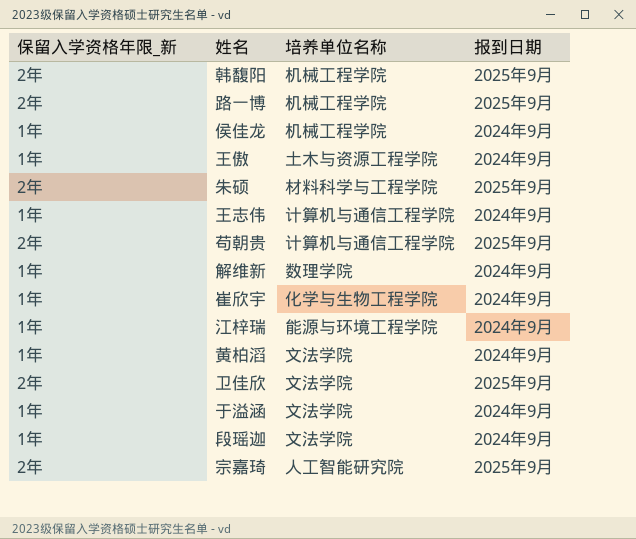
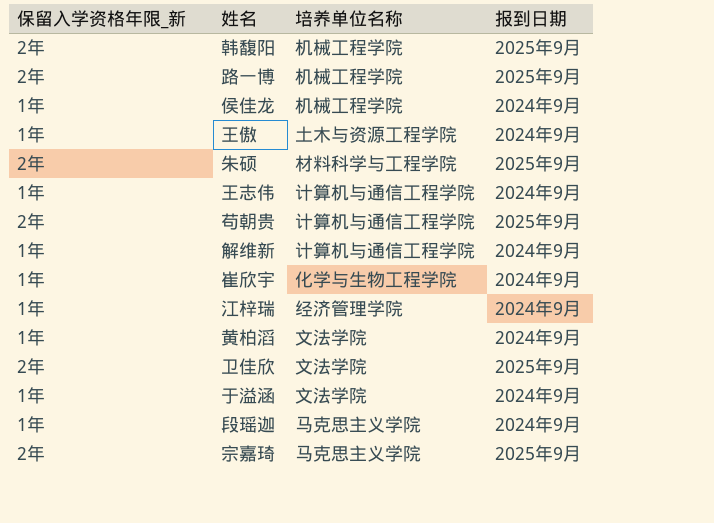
解维新 | 培养单位名称: 数理学院 -> 计算机与通信工程学院
江梓瑞 | 培养单位名称: 能源与环境工程学院 -> 经济管理学院
段瑶迦 | 培养单位名称: 文法学院 -> 马克思主义学院
宗嘉琦 | 培养单位名称: 人工智能研究院 -> 马克思主义学院

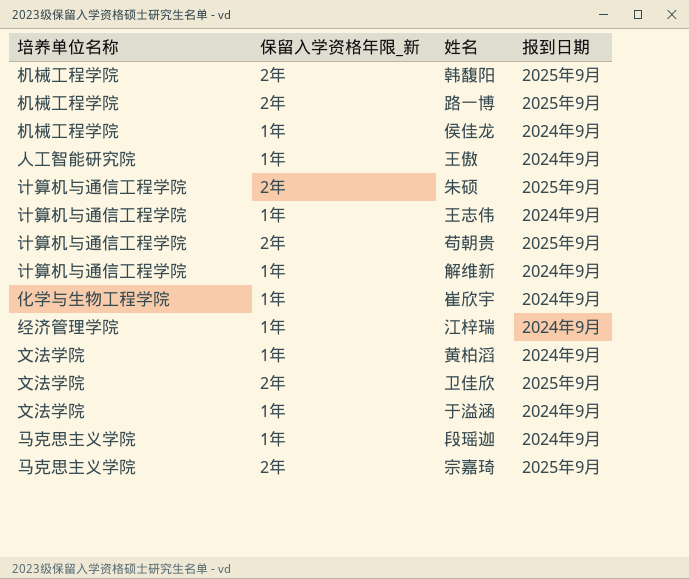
column 培养单位名称 | position: 3 -> 1
王傲 | 培养单位名称: 土木与资源工程学院 -> 人工智能研究院
朱硕 | 培养单位名称: 材料科学与工程学院 -> 计算机与通信工程学院

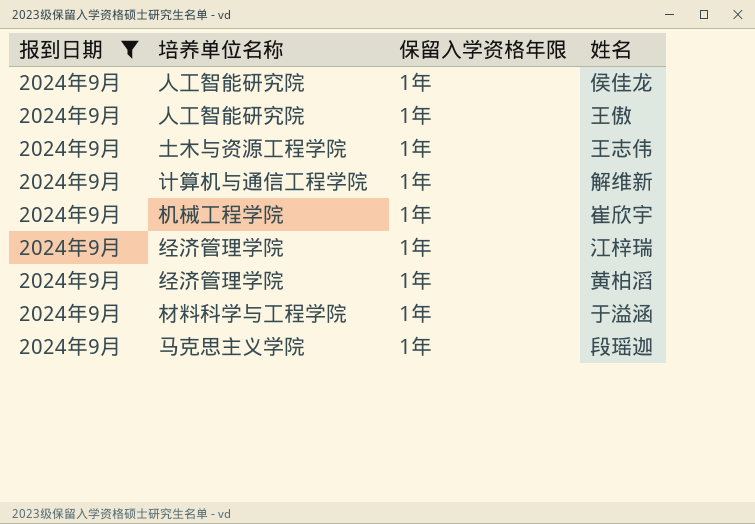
filter: none -> 报到日期 = 2024年9月
column 报到日期 | position: 4 -> 1
column name: 保留入学资格年限_新 -> 保留入学资格年限
侯佳龙 | 培养单位名称: 机械工程学院 -> 人工智能研究院
王志伟 | 培养单位名称: 计算机与通信工程学院 -> 土木与资源工程学院
崔欣宇 | 培养单位名称: 化学与生物工程学院 -> 机械工程学院
黄柏滔 | 培养单位名称: 文法学院 -> 经济管理学院
于溢涵 | 培养单位名称: 文法学院 -> 材料科学与工程学院

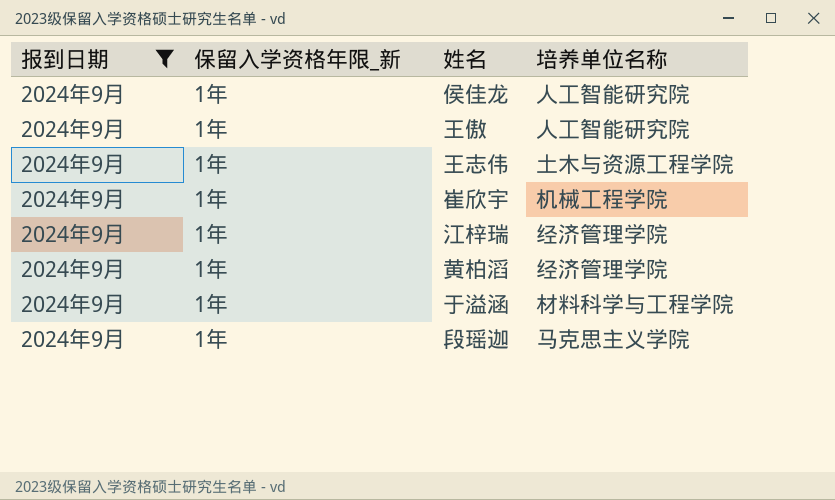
column name: 保留入学资格年限 -> 保留入学资格年限_新
column 培养单位名称 | position: 2 -> 4
row 解维新: 2024年9月 | 计算机与通信工程学院 | 1年 -> none

